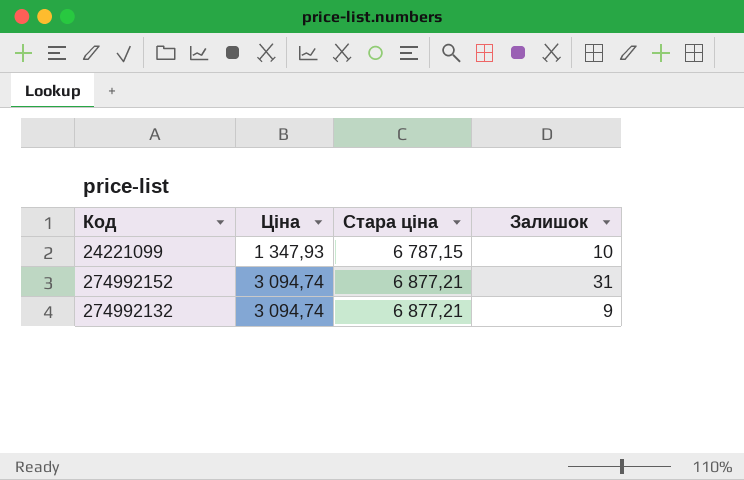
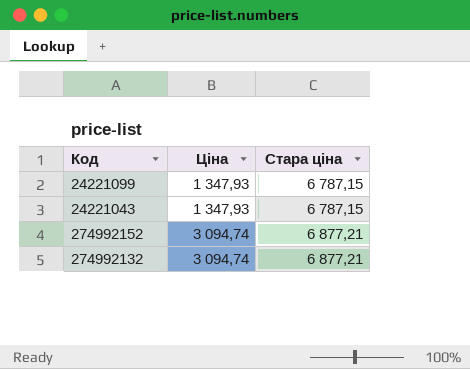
column Залишок | position: 4 -> none
row 24221043: none -> 1 347,93 | 6 787,15

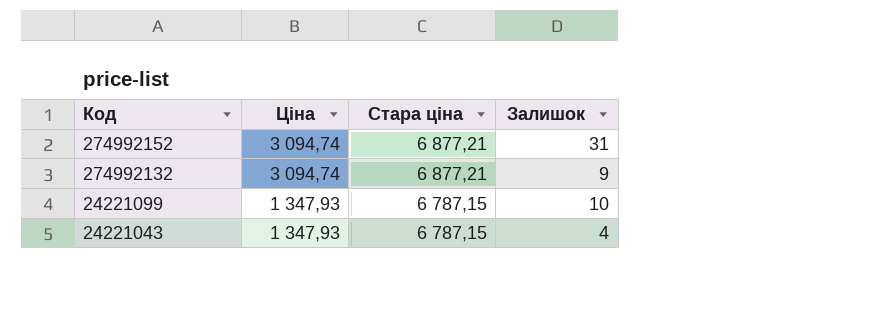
row order: Ціна ascending -> Код descending
column Залишок | position: none -> 4

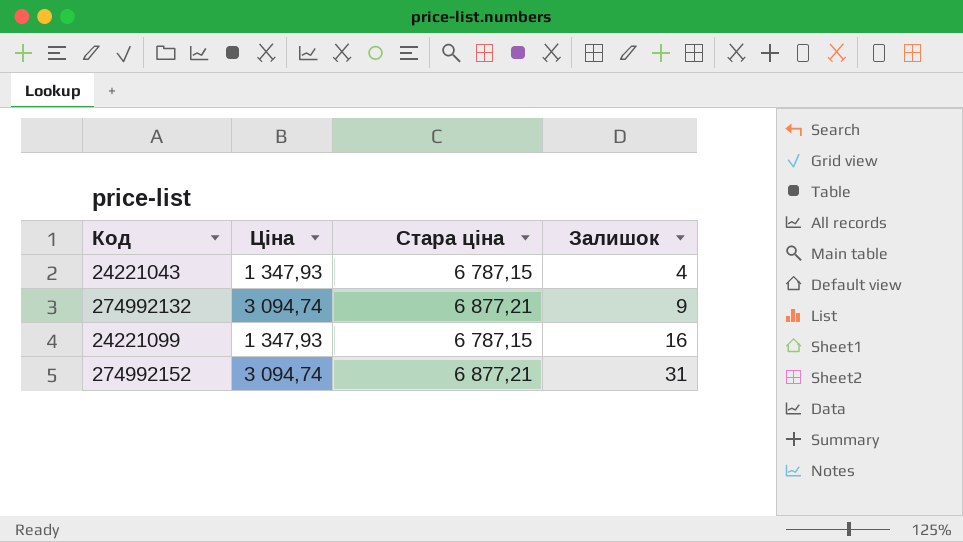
row order: Код descending -> Залишок ascending
24221099 | Залишок: 10 -> 16

